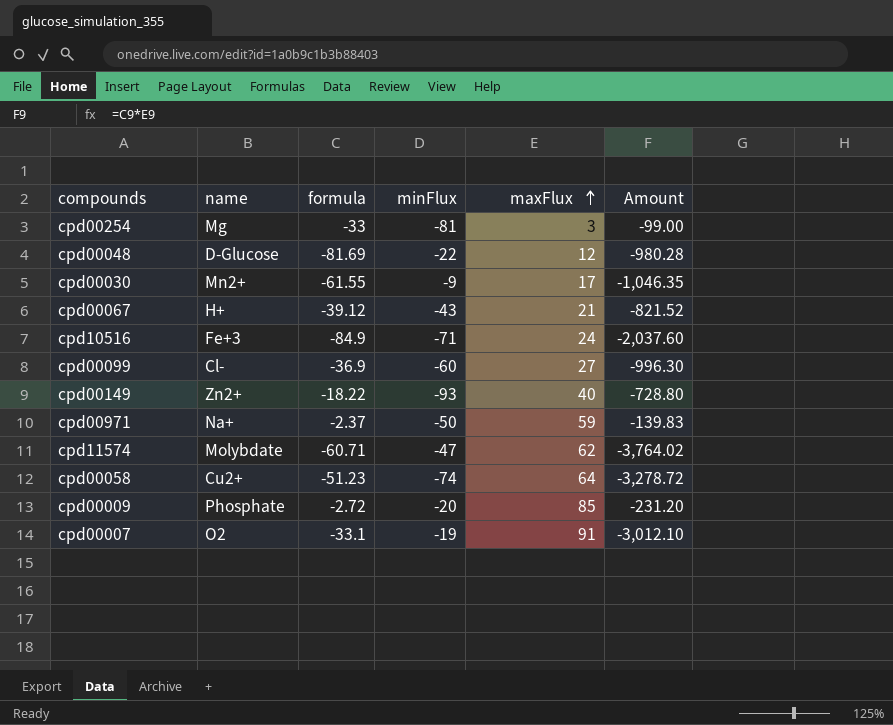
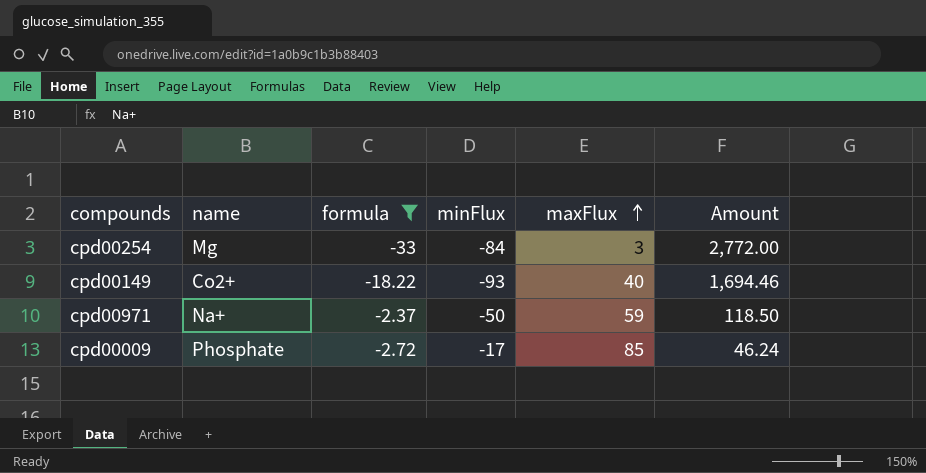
filter: none -> formula >= -33
column Amount | formula: [formula] * [maxFlux] -> [formula] * [minFlux]
cpd00254 | minFlux: -81 -> -84
cpd00149 | name: Zn2+ -> Co2+
cpd00009 | minFlux: -20 -> -17

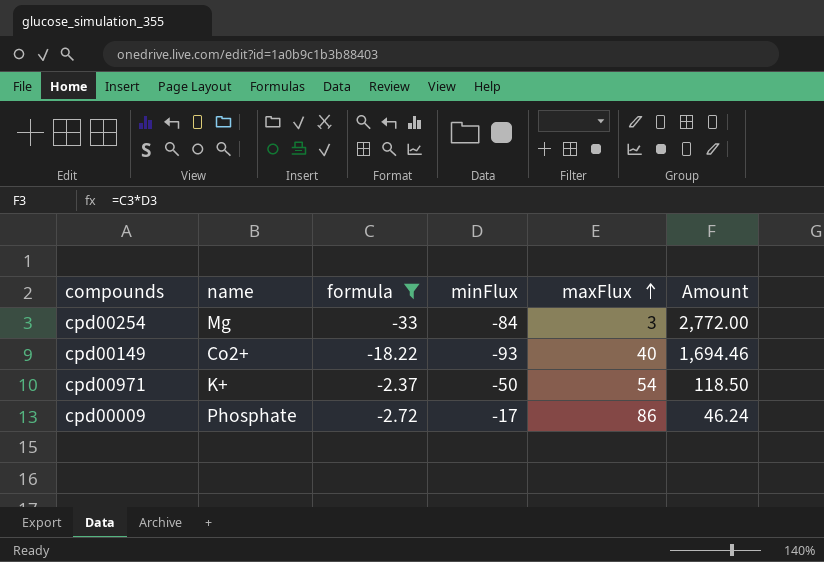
cpd00971 | name: Na+ -> K+
cpd00971 | maxFlux: 59 -> 54
cpd00009 | maxFlux: 85 -> 86

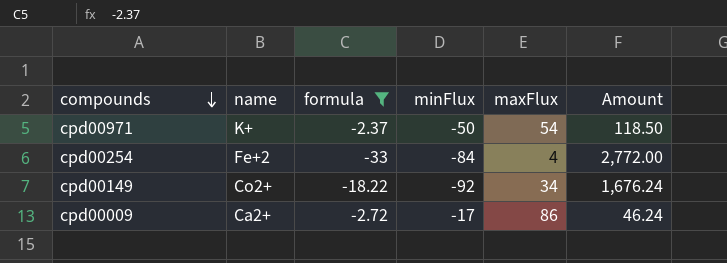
row order: maxFlux ascending -> compounds descending
cpd00254 | name: Mg -> Fe+2
cpd00254 | maxFlux: 3 -> 4
cpd00149 | minFlux: -93 -> -92
cpd00149 | maxFlux: 40 -> 34
cpd00149 | Amount: 1,694.46 -> 1,676.24
cpd00009 | name: Phosphate -> Ca2+

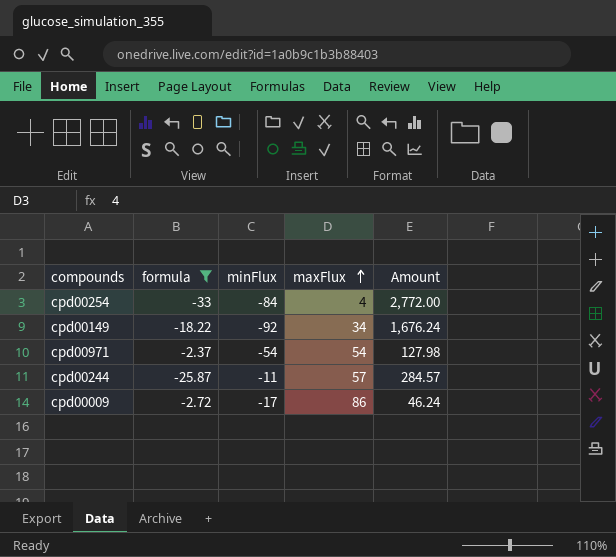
row order: compounds descending -> maxFlux ascending
column name | position: 2 -> none
cpd00971 | minFlux: -50 -> -54
cpd00971 | Amount: 118.50 -> 127.98
row cpd00244: none -> -25.87 | -11 | 57 | 284.57

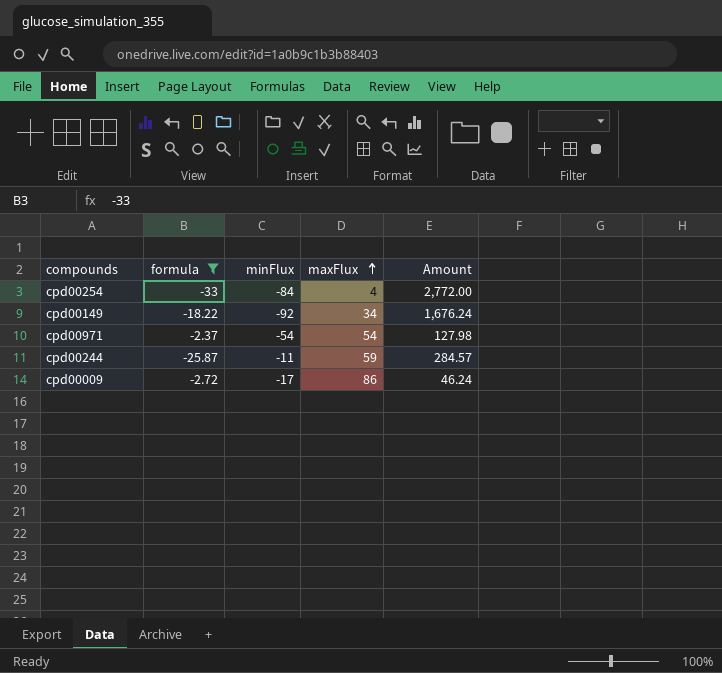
cpd00244 | maxFlux: 57 -> 59

